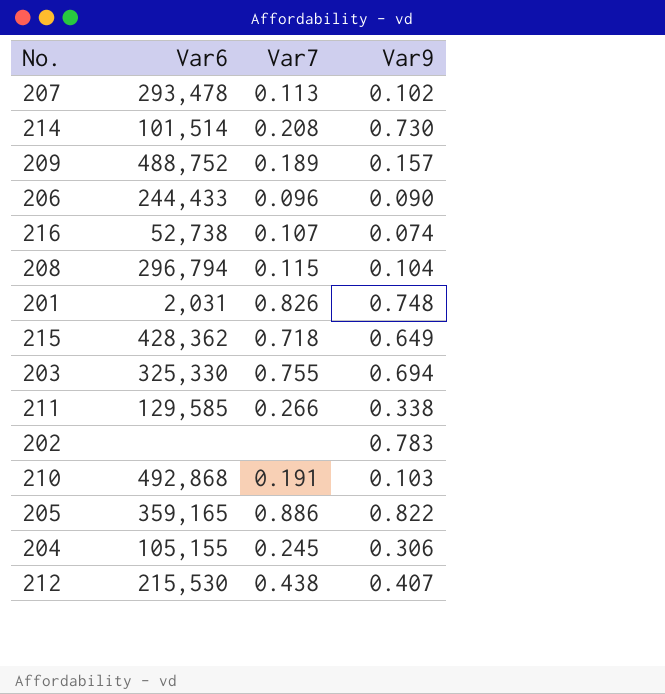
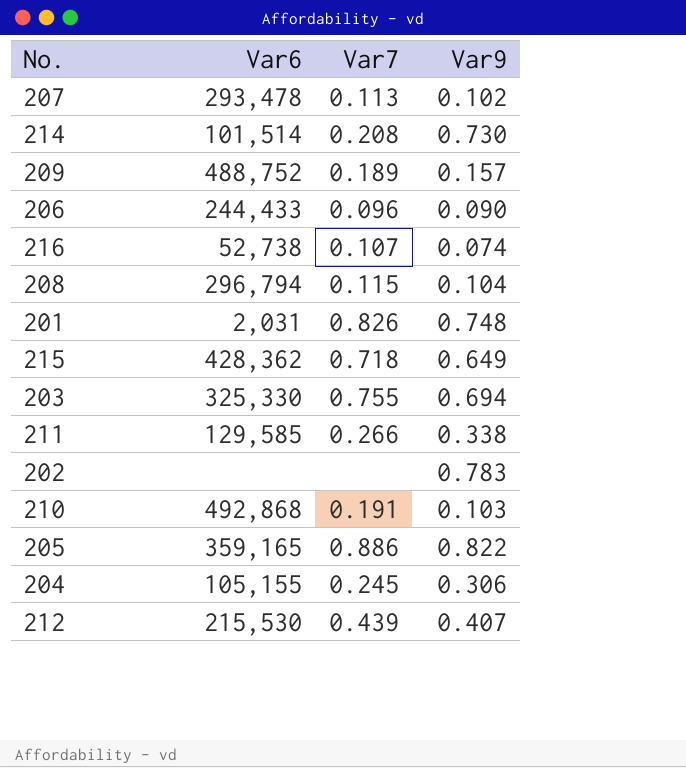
212 | Var7: 0.438 -> 0.439

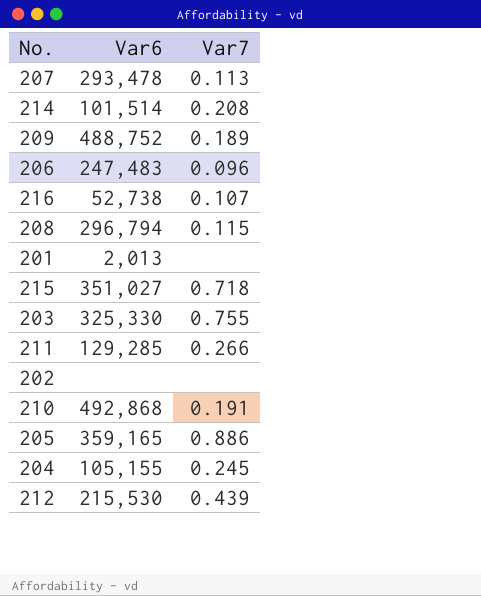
column Var9 | position: 4 -> none
206 | Var6: 244,433 -> 247,483
201 | Var6: 2,031 -> 2,013
201 | Var7: 0.826 -> none
215 | Var6: 428,362 -> 351,027
211 | Var6: 129,585 -> 129,285

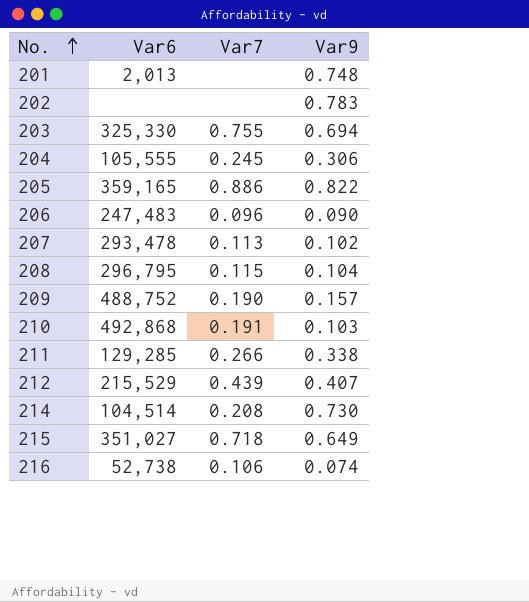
row order: none -> No. ascending
column Var9 | position: none -> 4
204 | Var6: 105,155 -> 105,555
208 | Var6: 296,794 -> 296,795
209 | Var7: 0.189 -> 0.190
212 | Var6: 215,530 -> 215,529
214 | Var6: 101,514 -> 104,514
216 | Var7: 0.107 -> 0.106

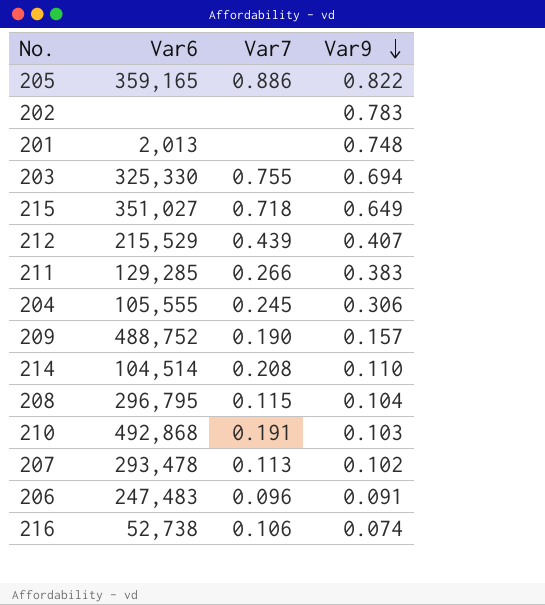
row order: No. ascending -> Var9 descending
211 | Var9: 0.338 -> 0.383
214 | Var9: 0.730 -> 0.110
206 | Var9: 0.090 -> 0.091

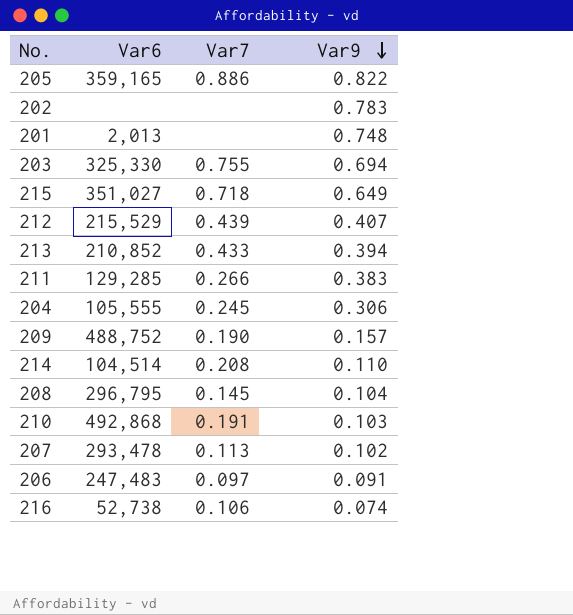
row 213: none -> 210,852 | 0.433 | 0.394
208 | Var7: 0.115 -> 0.145
206 | Var7: 0.096 -> 0.097

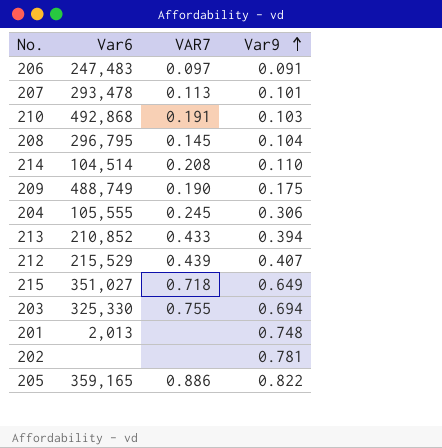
row order: Var9 descending -> Var9 ascending
column name: Var7 -> VAR7
row 211: 129,285 | 0.266 | 0.383 -> none
row 216: 52,738 | 0.106 | 0.074 -> none
207 | Var9: 0.102 -> 0.101
209 | Var6: 488,752 -> 488,749
209 | Var9: 0.157 -> 0.175
202 | Var9: 0.783 -> 0.781

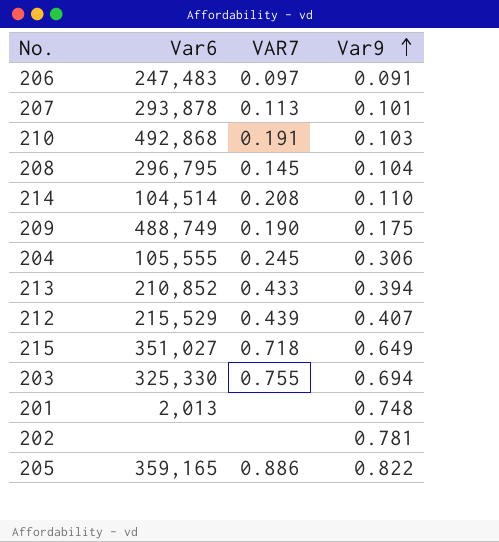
207 | Var6: 293,478 -> 293,878

